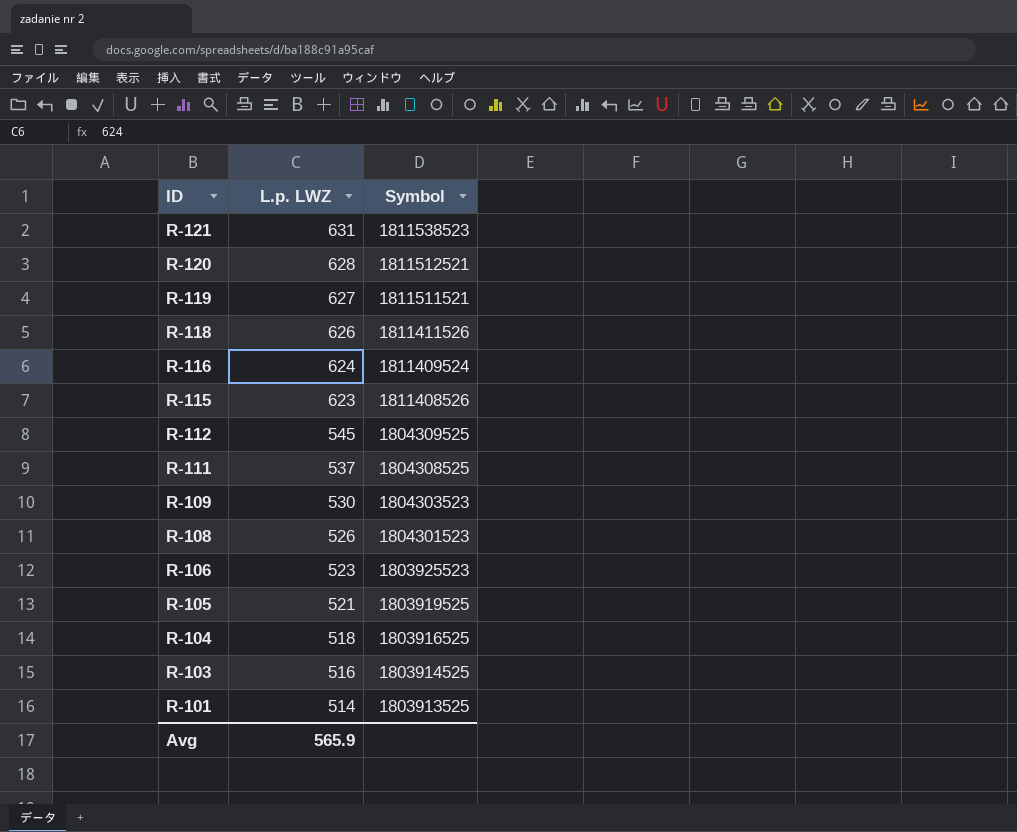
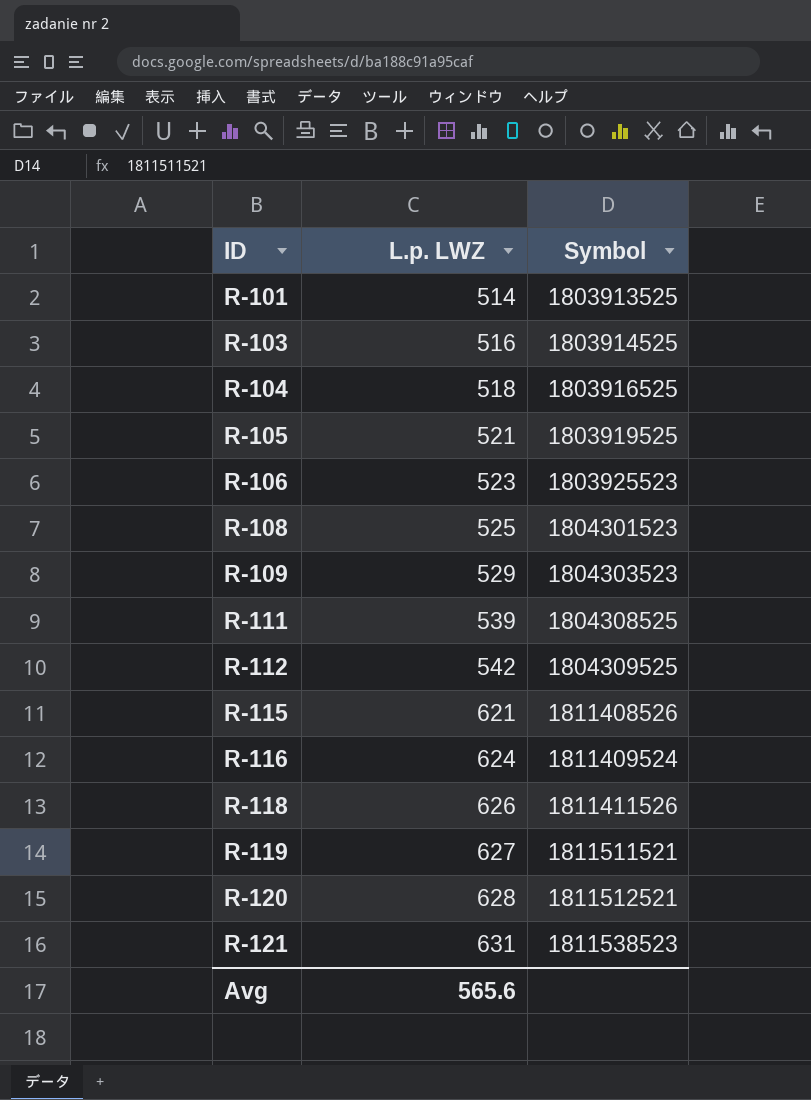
row order: ID descending -> ID ascending
R-108 | L.p. LWZ: 526 -> 525
R-109 | L.p. LWZ: 530 -> 529
R-111 | L.p. LWZ: 537 -> 539
R-112 | L.p. LWZ: 545 -> 542
R-115 | L.p. LWZ: 623 -> 621
Avg | L.p. LWZ: 565.9 -> 565.6

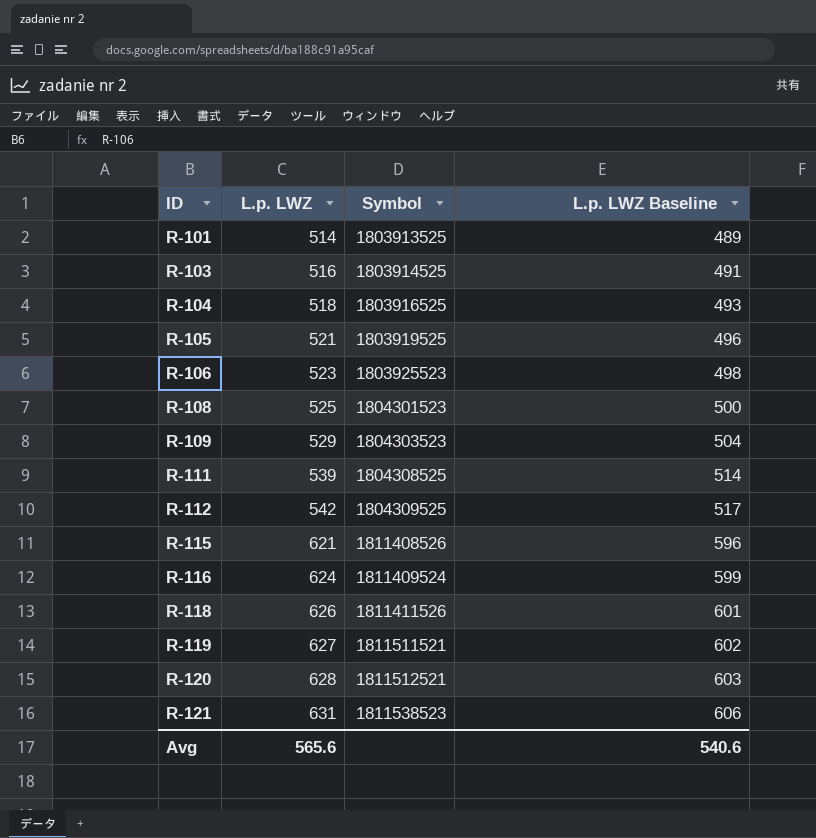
column L.p. LWZ Baseline | formula: none -> [L.p. LWZ] - 25

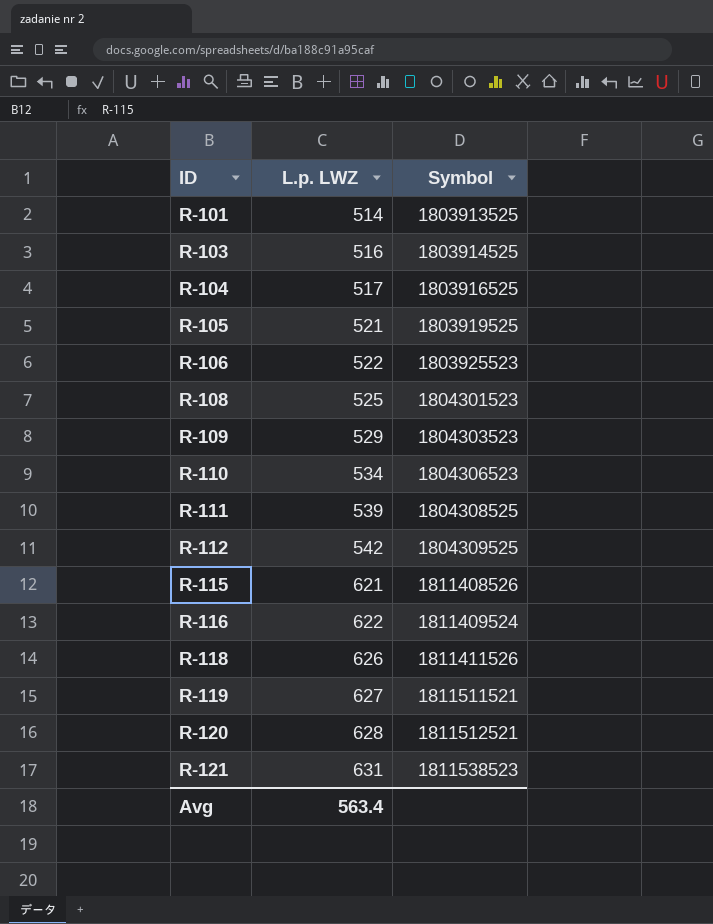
column L.p. LWZ Baseline | formula: [L.p. LWZ] - 25 -> none
R-104 | L.p. LWZ: 518 -> 517
R-106 | L.p. LWZ: 523 -> 522
row R-110: none -> 534 | 1804306523
R-116 | L.p. LWZ: 624 -> 622
Avg | L.p. LWZ: 565.6 -> 563.4

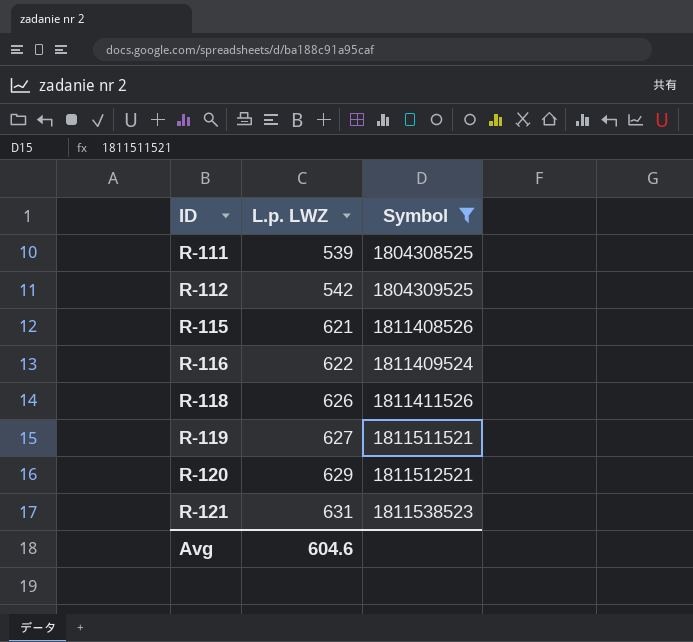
filter: none -> Symbol >= 1804308525
R-120 | L.p. LWZ: 628 -> 629
Avg | L.p. LWZ: 563.4 -> 604.6

